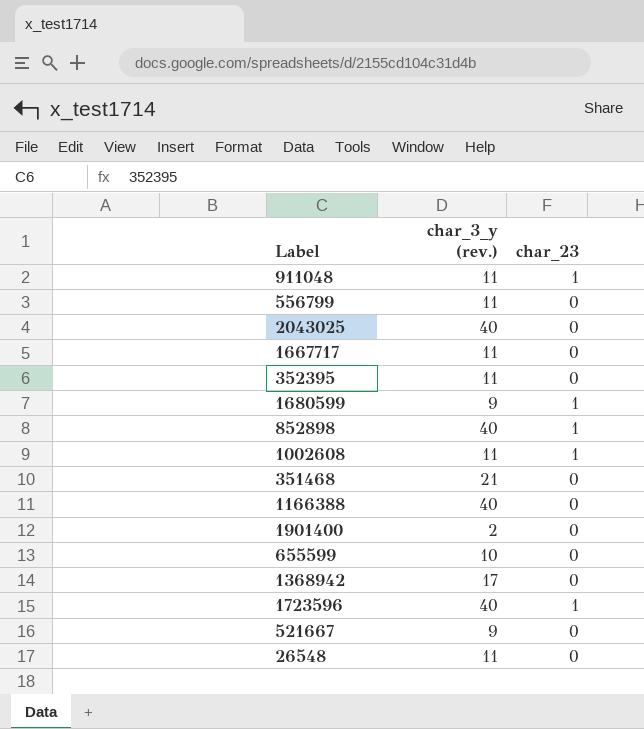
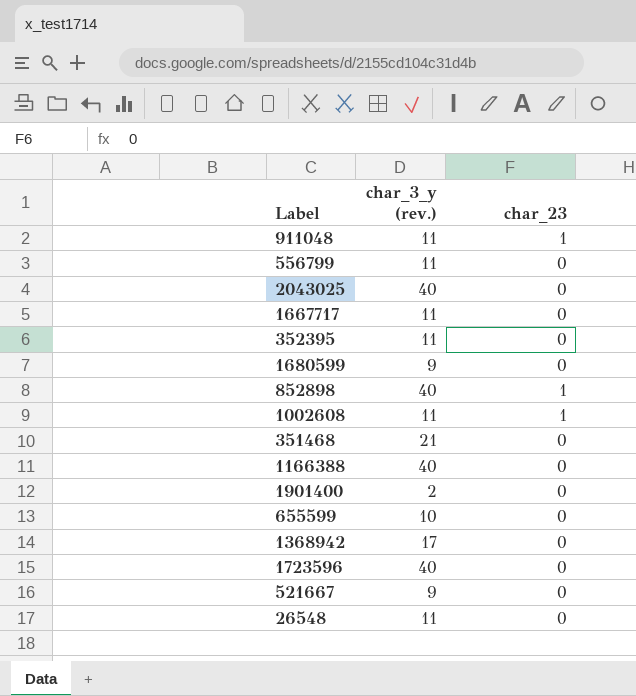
1680599 | char_23: 1 -> 0
1723596 | char_23: 1 -> 0

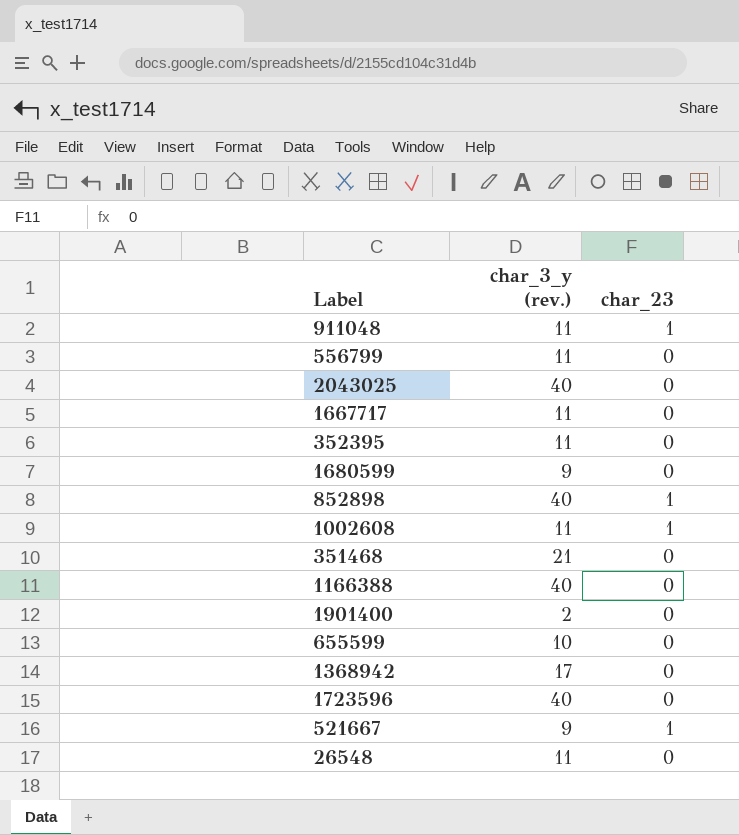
521667 | char_23: 0 -> 1

